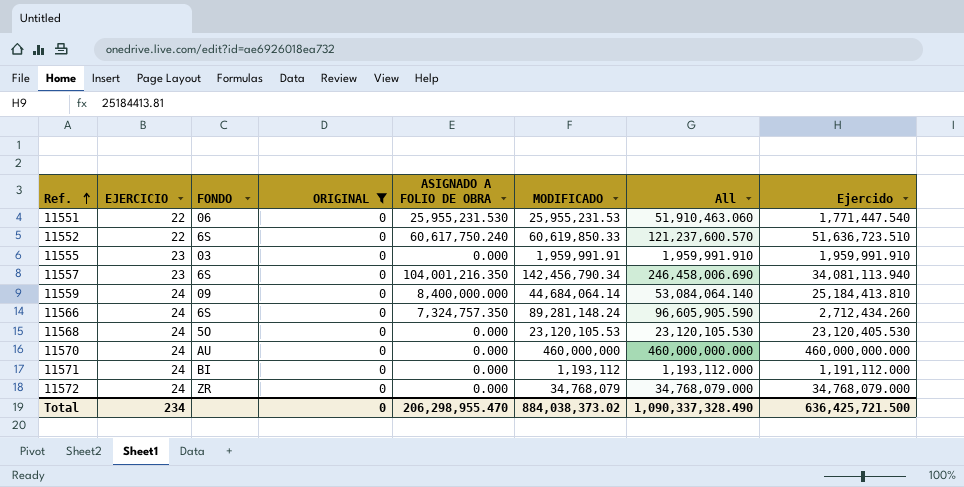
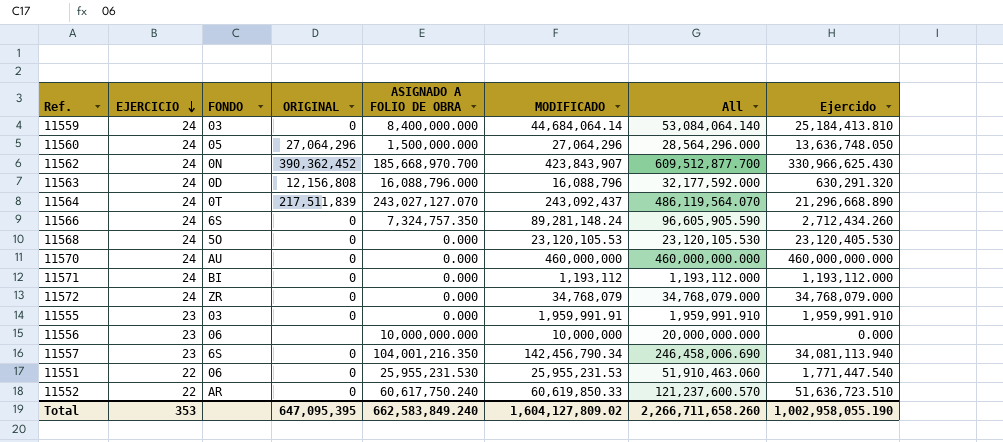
filter: ORIGINAL = 0 -> none
row order: Ref. ascending -> EJERCICIO descending
11559 | FONDO: 09 -> 03
11571 | Ejercido: 1,191,112.000 -> 1,193,112.000
11552 | FONDO: 6S -> AR
Total | EJERCICIO: 234 -> 353
Total | ORIGINAL: 0 -> 647,095,395
Total | ASIGNADO A FOLIO DE OBRA: 206,298,955.470 -> 662,583,849.240
Total | MODIFICADO: 884,038,373.02 -> 1,604,127,809.02
Total | All: 1,090,337,328.490 -> 2,266,711,658.260
Total | Ejercido: 636,425,721.500 -> 1,002,958,055.190

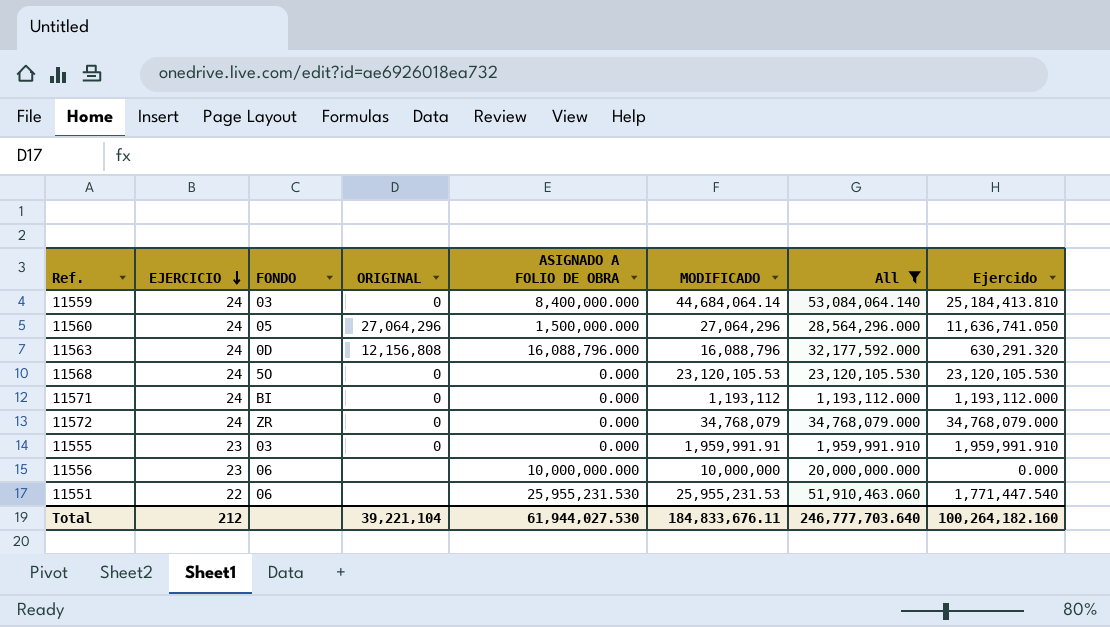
filter: none -> All <= 53,084,064.140
11560 | Ejercido: 13,636,748.050 -> 11,636,741.050
11568 | Ejercido: 23,120,405.530 -> 23,120,105.530
11551 | ORIGINAL: 0 -> none
Total | EJERCICIO: 353 -> 212
Total | ORIGINAL: 647,095,395 -> 39,221,104
Total | ASIGNADO A FOLIO DE OBRA: 662,583,849.240 -> 61,944,027.530
Total | MODIFICADO: 1,604,127,809.02 -> 184,833,676.11
Total | All: 2,266,711,658.260 -> 246,777,703.640
Total | Ejercido: 1,002,958,055.190 -> 100,264,182.160

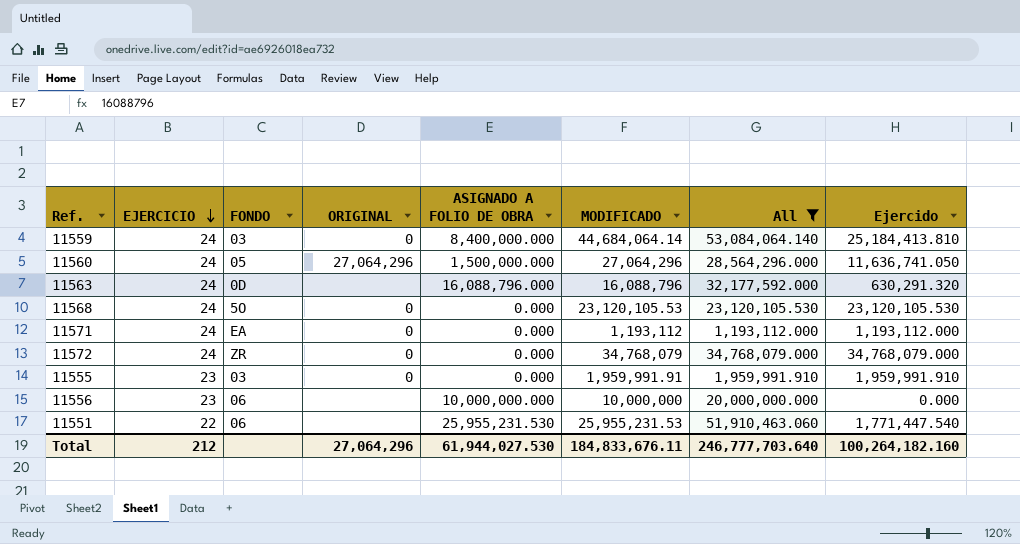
11563 | ORIGINAL: 12,156,808 -> none
11571 | FONDO: BI -> EA
Total | ORIGINAL: 39,221,104 -> 27,064,296

